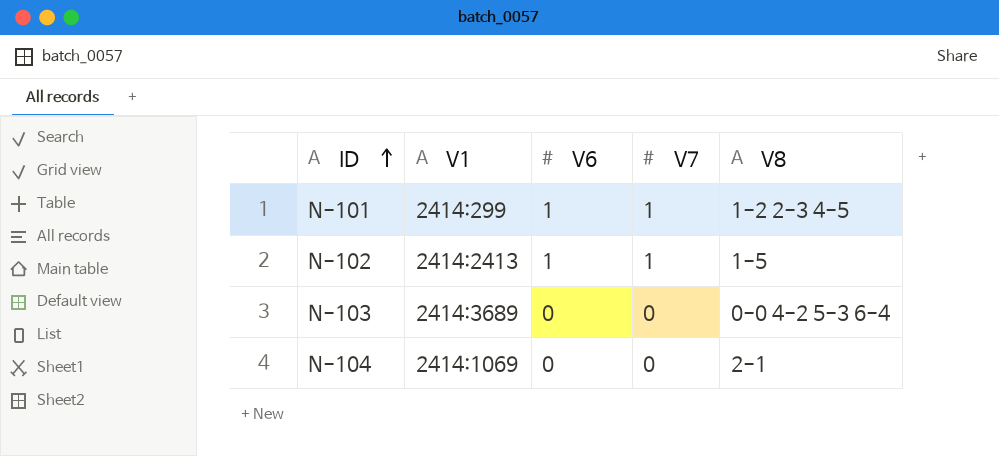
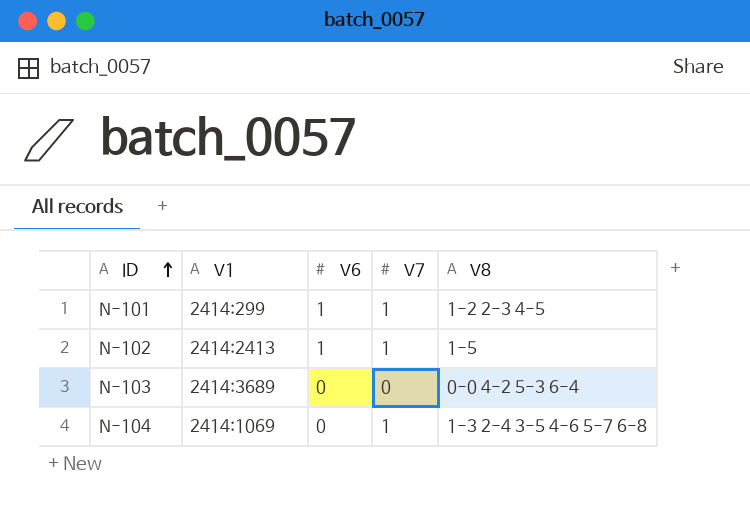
N-104 | V7: 0 -> 1
N-104 | V8: 2-1 -> 1-3 2-4 3-5 4-6 5-7 6-8

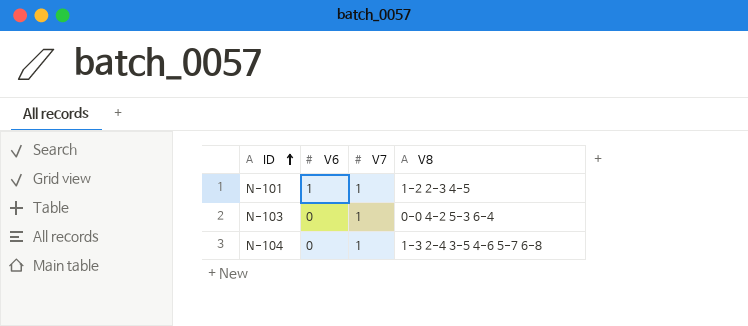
column V1 | position: 2 -> none
row N-102: 2414:2413 | 1 | 1 | 1-5 -> none
N-103 | V7: 0 -> 1

